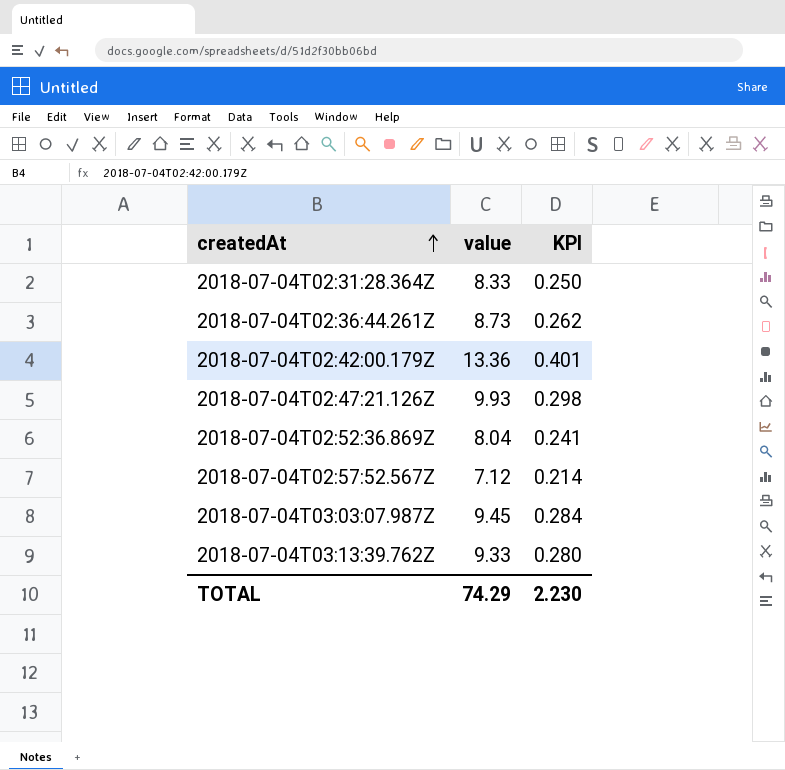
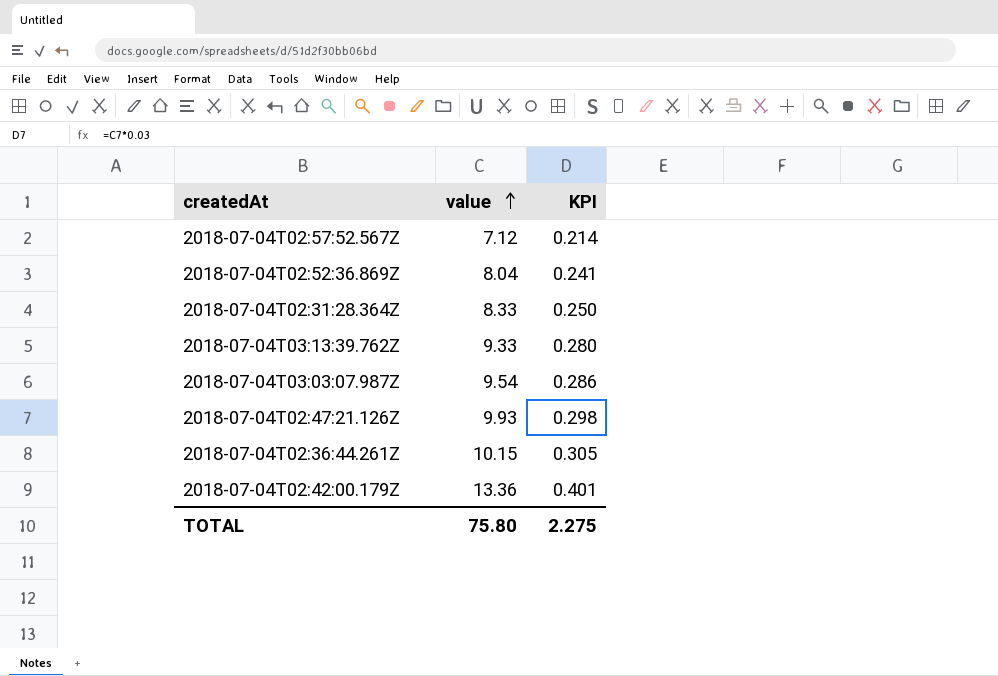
row order: createdAt ascending -> value ascending
2018-07-04T03:03:07.987Z | value: 9.45 -> 9.54
2018-07-04T03:03:07.987Z | KPI: 0.284 -> 0.286
2018-07-04T02:36:44.261Z | value: 8.73 -> 10.15
2018-07-04T02:36:44.261Z | KPI: 0.262 -> 0.305
TOTAL | value: 74.29 -> 75.80
TOTAL | KPI: 2.230 -> 2.275

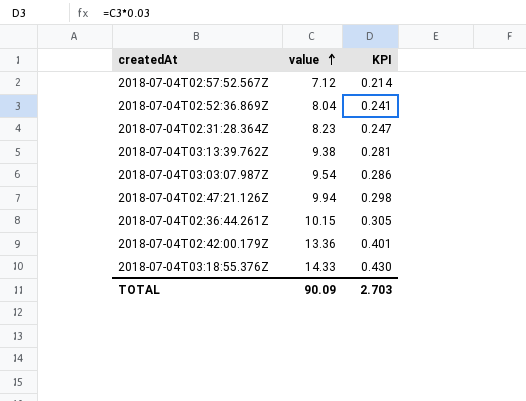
2018-07-04T02:31:28.364Z | value: 8.33 -> 8.23
2018-07-04T02:31:28.364Z | KPI: 0.250 -> 0.247
2018-07-04T03:13:39.762Z | value: 9.33 -> 9.38
2018-07-04T03:13:39.762Z | KPI: 0.280 -> 0.281
2018-07-04T02:47:21.126Z | value: 9.93 -> 9.94
row 2018-07-04T03:18:55.376Z: none -> 14.33 | 0.430
TOTAL | value: 75.80 -> 90.09
TOTAL | KPI: 2.275 -> 2.703

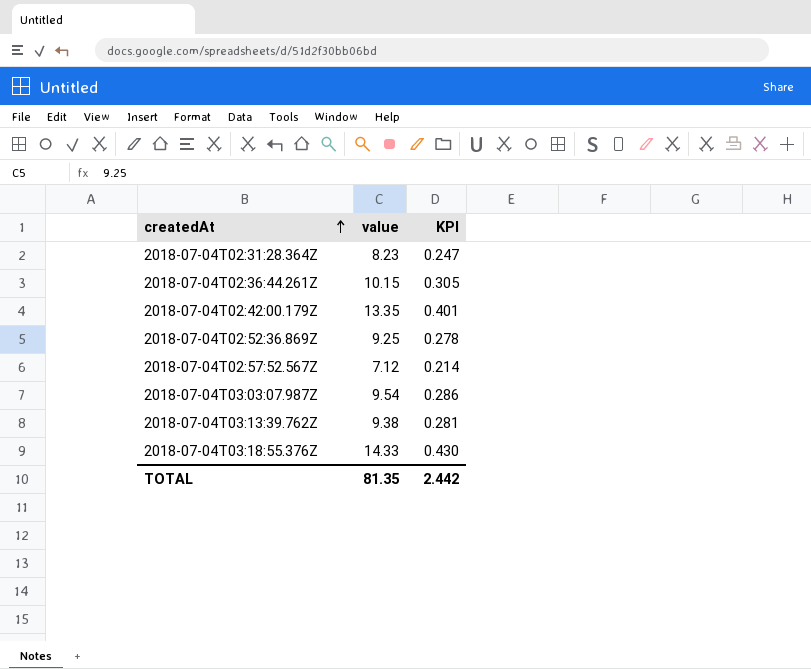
row order: value ascending -> createdAt ascending
row 2018-07-04T02:47:21.126Z: 9.94 | 0.298 -> none
2018-07-04T02:42:00.179Z | value: 13.36 -> 13.35
2018-07-04T02:52:36.869Z | value: 8.04 -> 9.25
2018-07-04T02:52:36.869Z | KPI: 0.241 -> 0.278
TOTAL | value: 90.09 -> 81.35
TOTAL | KPI: 2.703 -> 2.442

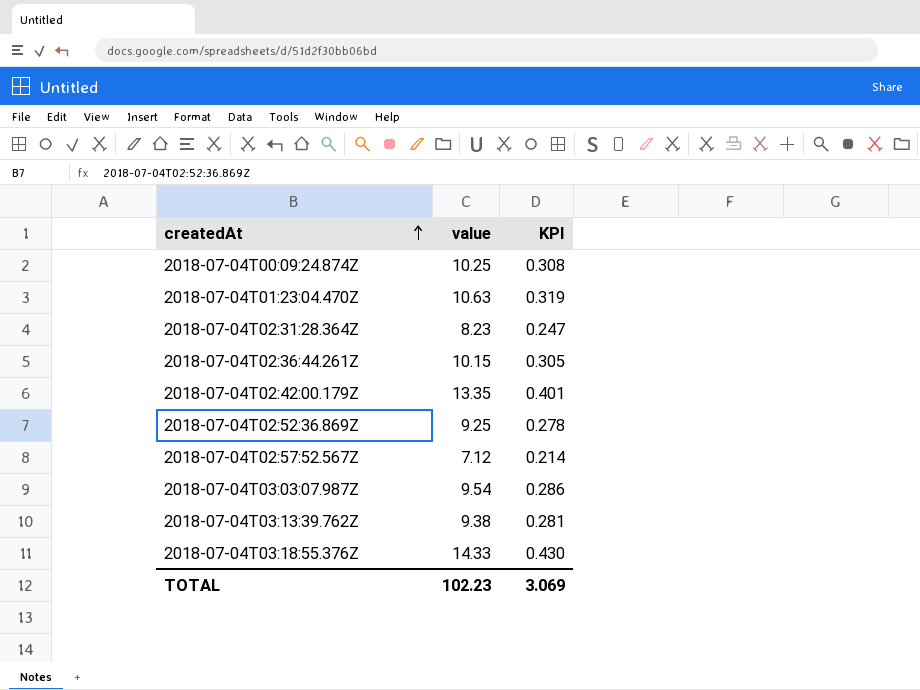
row 2018-07-04T00:09:24.874Z: none -> 10.25 | 0.308
row 2018-07-04T01:23:04.470Z: none -> 10.63 | 0.319
TOTAL | value: 81.35 -> 102.23
TOTAL | KPI: 2.442 -> 3.069

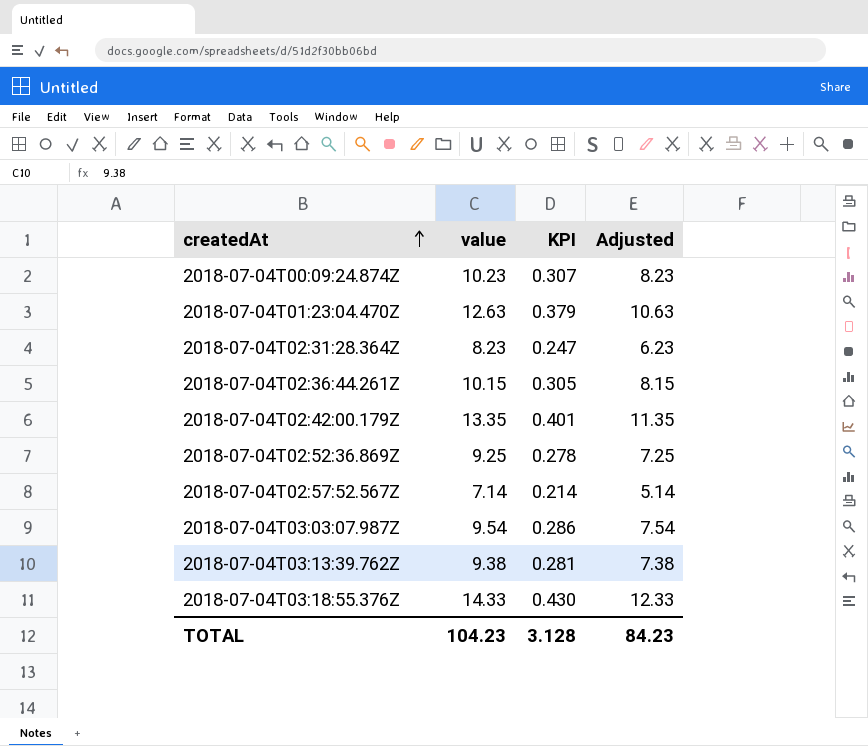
column Adjusted | formula: none -> [value] - 2
2018-07-04T00:09:24.874Z | value: 10.25 -> 10.23
2018-07-04T00:09:24.874Z | KPI: 0.308 -> 0.307
2018-07-04T01:23:04.470Z | value: 10.63 -> 12.63
2018-07-04T01:23:04.470Z | KPI: 0.319 -> 0.379
2018-07-04T02:57:52.567Z | value: 7.12 -> 7.14
TOTAL | value: 102.23 -> 104.23
TOTAL | KPI: 3.069 -> 3.128

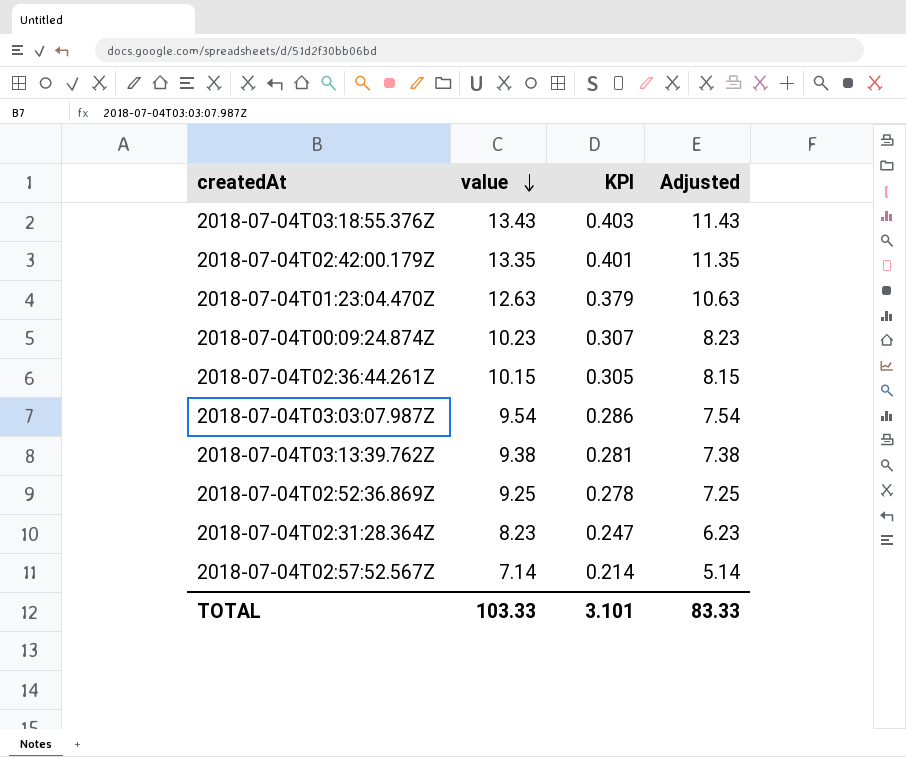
row order: createdAt ascending -> value descending
2018-07-04T03:18:55.376Z | value: 14.33 -> 13.43
2018-07-04T03:18:55.376Z | KPI: 0.430 -> 0.403
2018-07-04T03:18:55.376Z | Adjusted: 12.33 -> 11.43
TOTAL | value: 104.23 -> 103.33
TOTAL | KPI: 3.128 -> 3.101
TOTAL | Adjusted: 84.23 -> 83.33

